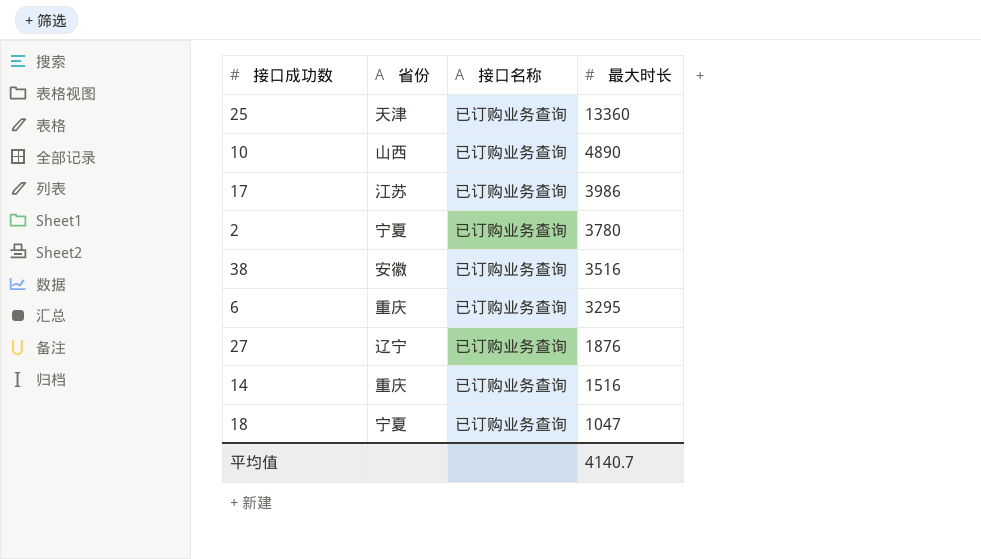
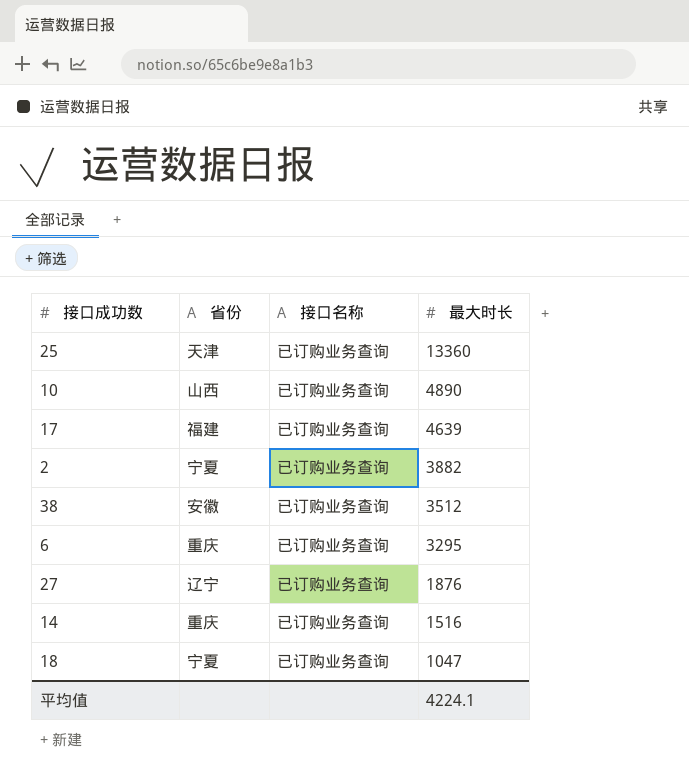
17 | 省份: 江苏 -> 福建
17 | 最大时长: 3986 -> 4639
2 | 最大时长: 3780 -> 3882
38 | 最大时长: 3516 -> 3512
平均值 | 最大时长: 4140.7 -> 4224.1

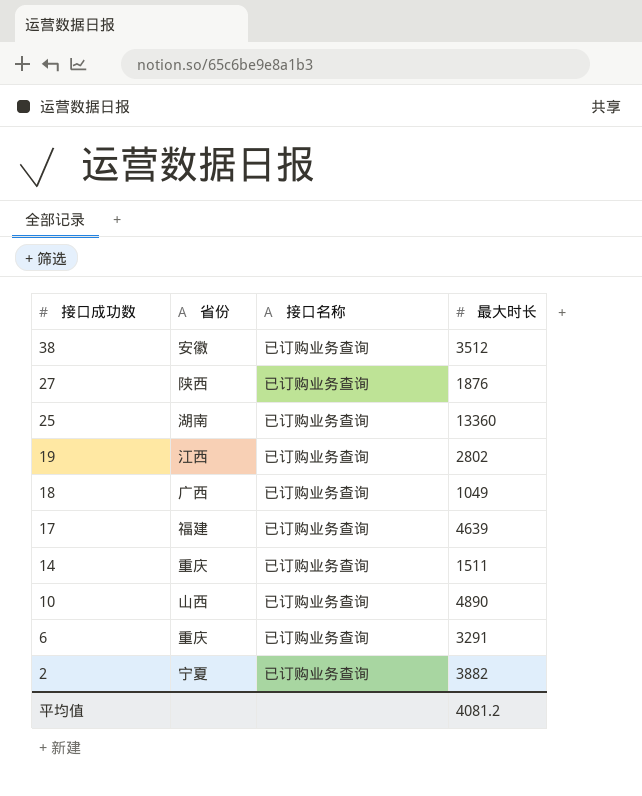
row order: 最大时长 descending -> 接口成功数 descending
27 | 省份: 辽宁 -> 陕西
25 | 省份: 天津 -> 湖南
row 19: none -> 江西 | 已订购业务查询 | 2802
18 | 省份: 宁夏 -> 广西
18 | 最大时长: 1047 -> 1049
14 | 最大时长: 1516 -> 1511
6 | 最大时长: 3295 -> 3291
平均值 | 最大时长: 4224.1 -> 4081.2

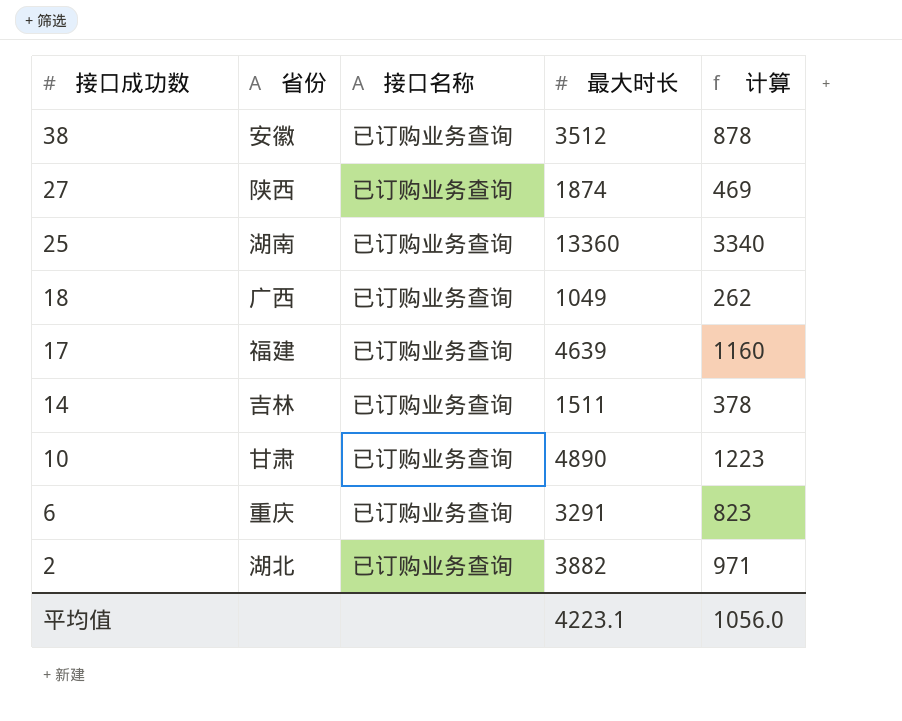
column 计算 | formula: none -> [最大时长] * 0.25
row 19: 江西 | 已订购业务查询 | 2802 -> none
27 | 最大时长: 1876 -> 1874
14 | 省份: 重庆 -> 吉林
10 | 省份: 山西 -> 甘肃
2 | 省份: 宁夏 -> 湖北
平均值 | 最大时长: 4081.2 -> 4223.1

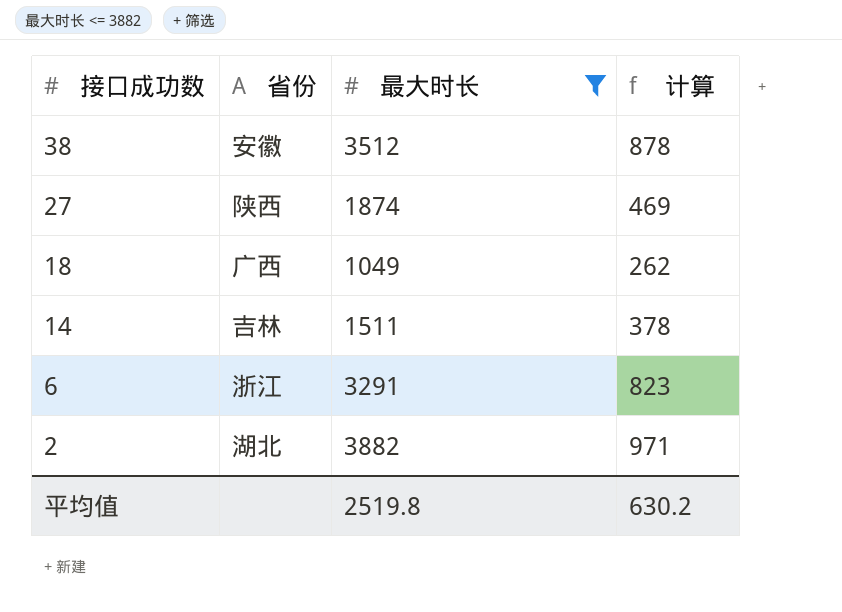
filter: none -> 最大时长 <= 3882
column 接口名称 | position: 3 -> none
6 | 省份: 重庆 -> 浙江
平均值 | 最大时长: 4223.1 -> 2519.8
平均值 | 计算: 1056.0 -> 630.2

